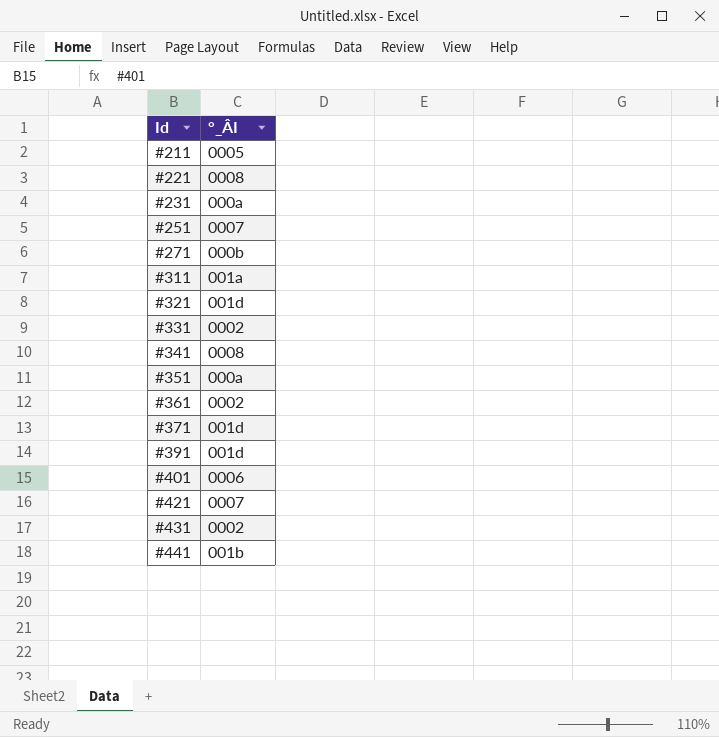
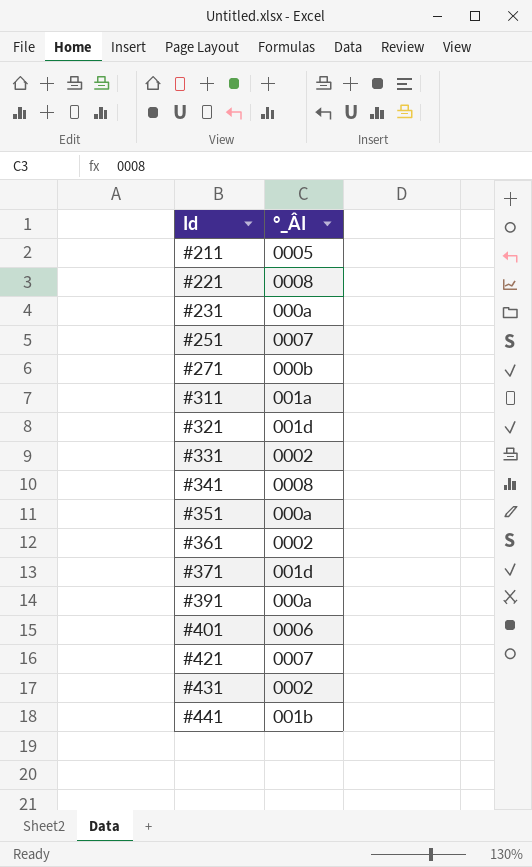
#391 | °_ÂI: 001d -> 000a

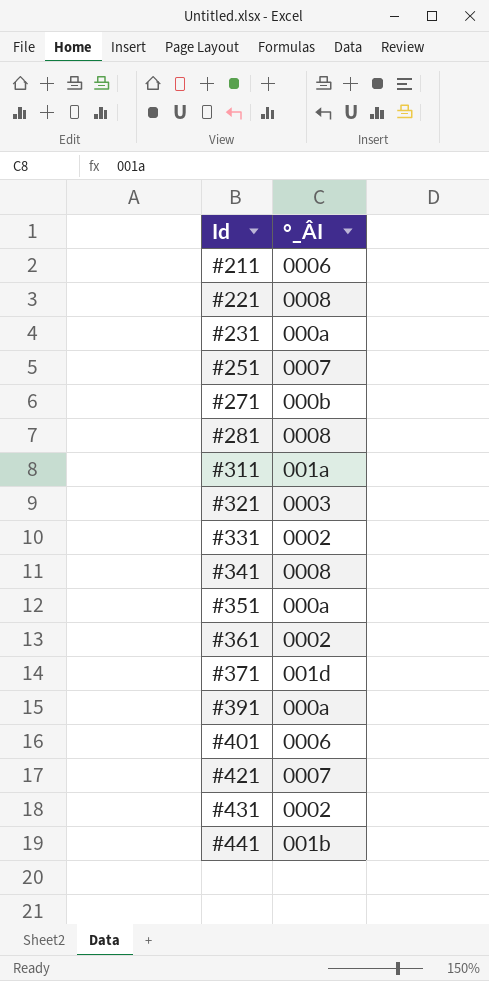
#211 | °_ÂI: 0005 -> 0006
row #281: none -> 0008
#321 | °_ÂI: 001d -> 0003

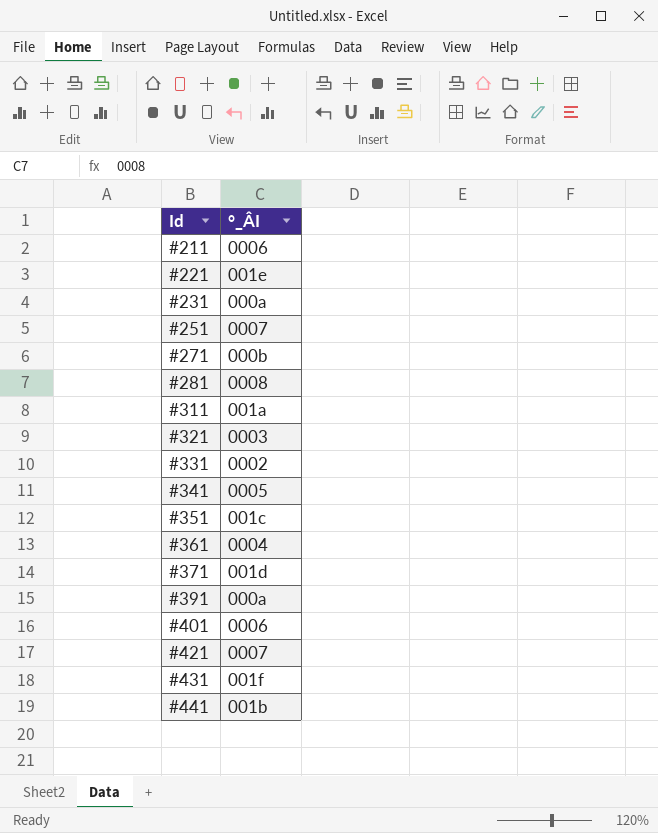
#221 | °_ÂI: 0008 -> 001e
#341 | °_ÂI: 0008 -> 0005
#351 | °_ÂI: 000a -> 001c
#361 | °_ÂI: 0002 -> 0004
#431 | °_ÂI: 0002 -> 001f

